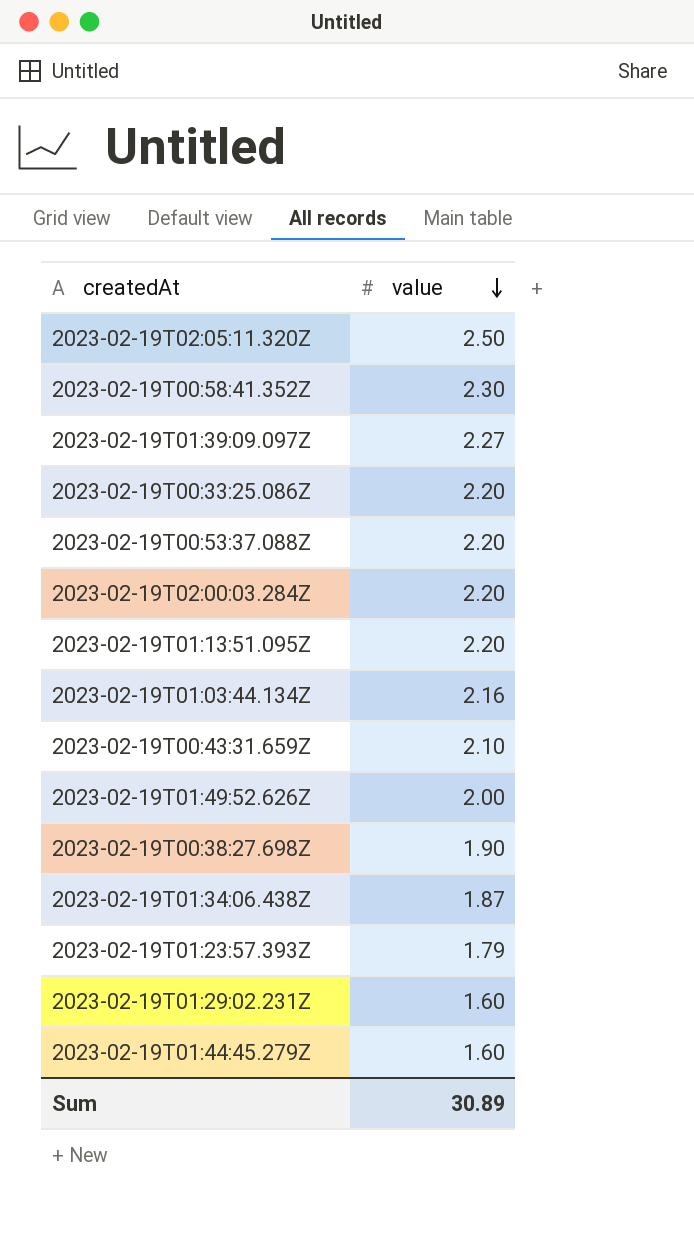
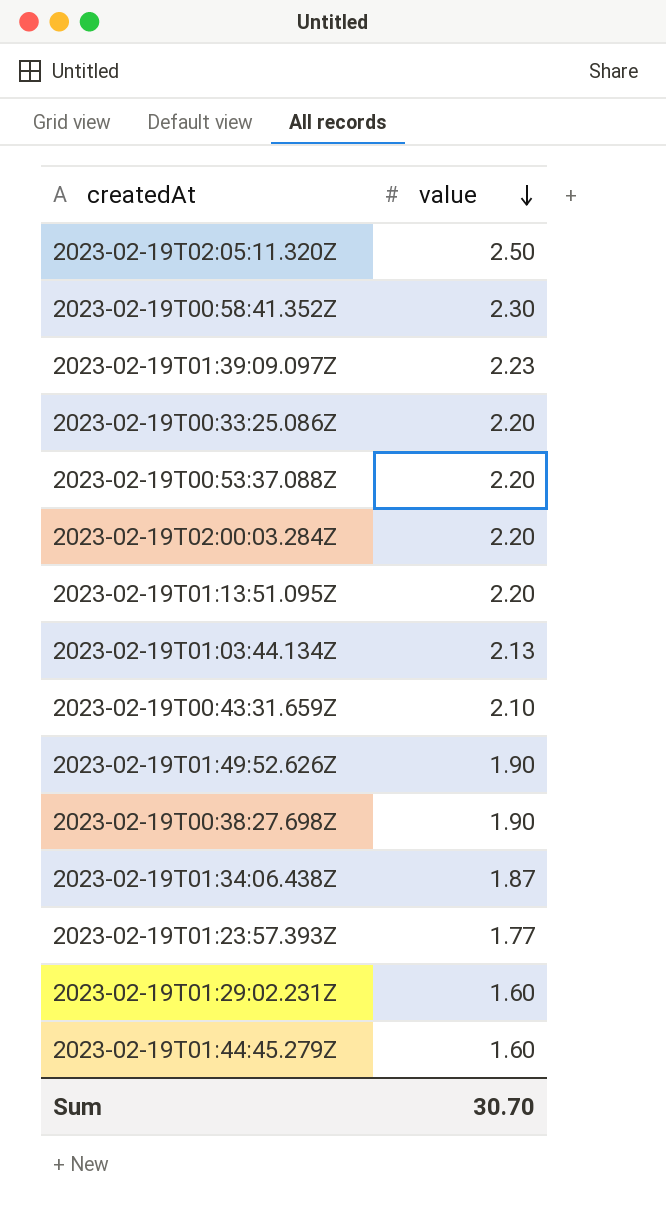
2023-02-19T01:39:09.097Z | value: 2.27 -> 2.23
2023-02-19T01:03:44.134Z | value: 2.16 -> 2.13
2023-02-19T01:49:52.626Z | value: 2.00 -> 1.90
2023-02-19T01:23:57.393Z | value: 1.79 -> 1.77
Sum | value: 30.89 -> 30.70

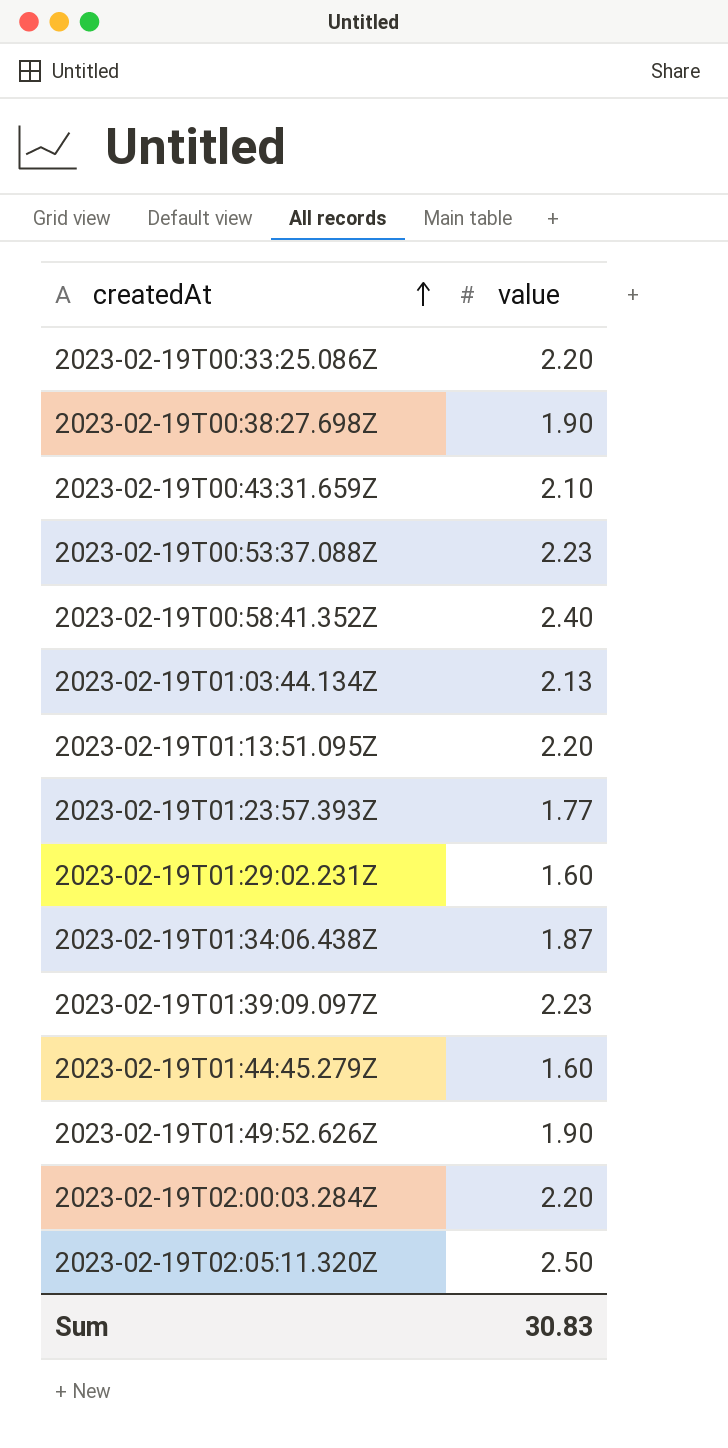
row order: value descending -> createdAt ascending
2023-02-19T00:53:37.088Z | value: 2.20 -> 2.23
2023-02-19T00:58:41.352Z | value: 2.30 -> 2.40
Sum | value: 30.70 -> 30.83

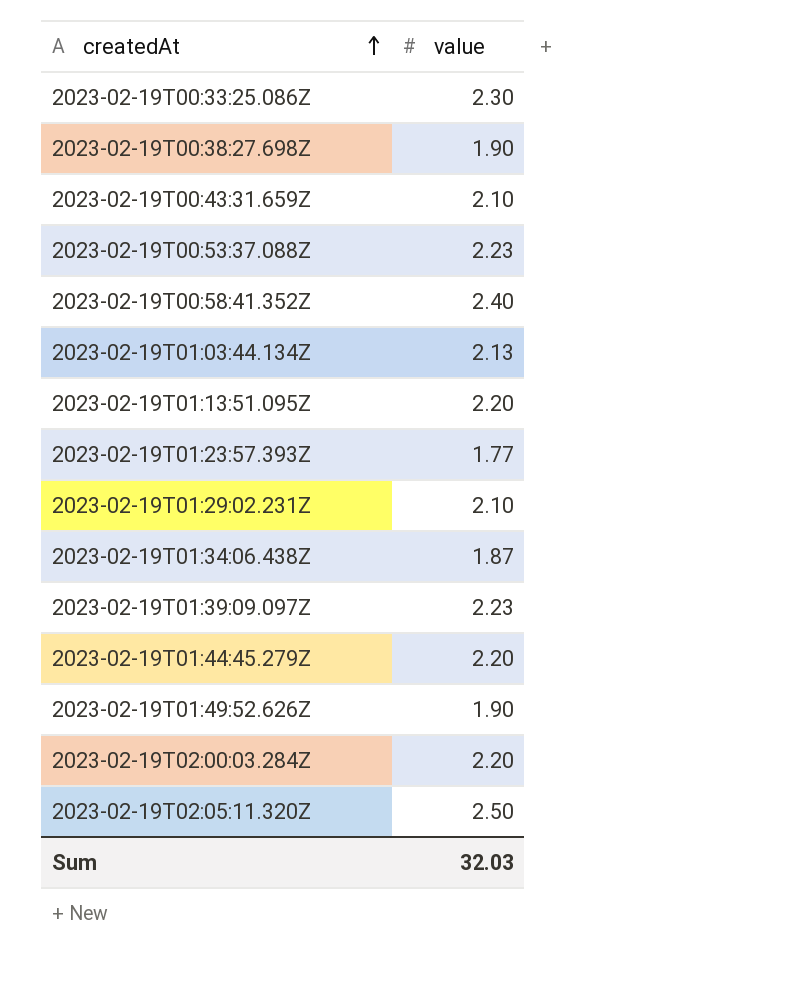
2023-02-19T00:33:25.086Z | value: 2.20 -> 2.30
2023-02-19T01:29:02.231Z | value: 1.60 -> 2.10
2023-02-19T01:44:45.279Z | value: 1.60 -> 2.20
Sum | value: 30.83 -> 32.03

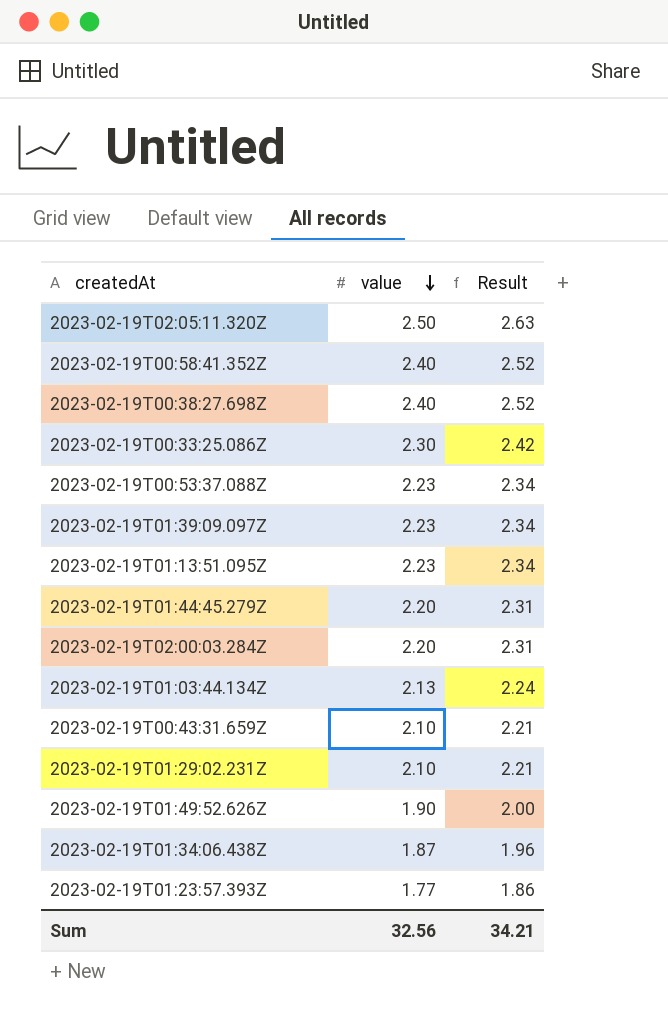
row order: createdAt ascending -> value descending
column Result | formula: none -> [value] * 1.05
2023-02-19T00:38:27.698Z | value: 1.90 -> 2.40
2023-02-19T01:13:51.095Z | value: 2.20 -> 2.23
Sum | value: 32.03 -> 32.56

